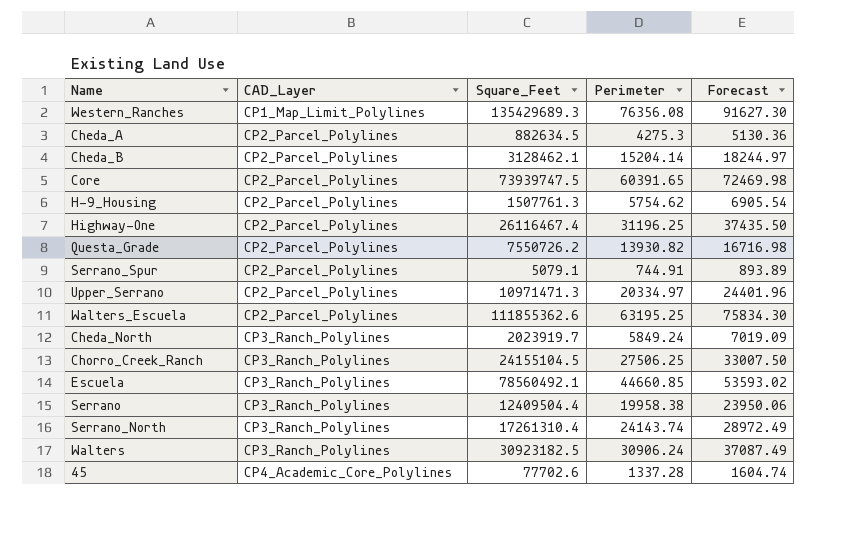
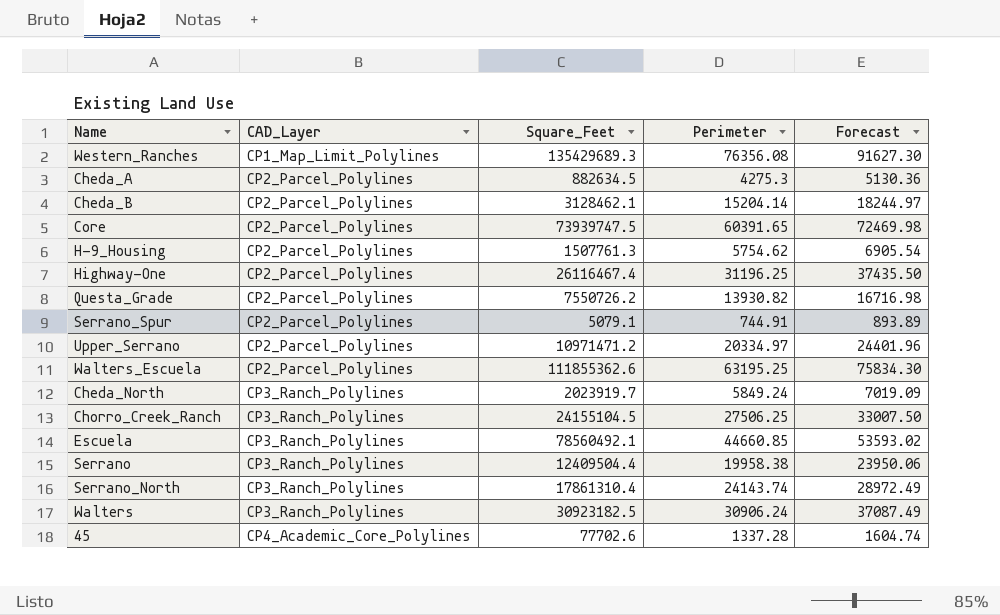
Upper_Serrano | Square_Feet: 10971471.3 -> 10971471.2
Serrano_North | Square_Feet: 17261310.4 -> 17861310.4

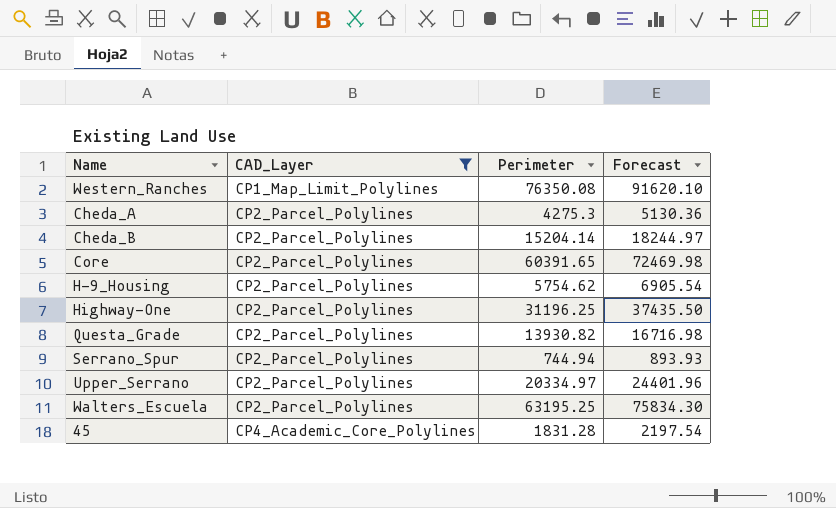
filter: none -> CAD_Layer != CP3_Ranch_Polylines
column Square_Feet | position: 3 -> none
Western_Ranches | Perimeter: 76356.08 -> 76350.08
Western_Ranches | Forecast: 91627.30 -> 91620.10
Serrano_Spur | Perimeter: 744.91 -> 744.94
Serrano_Spur | Forecast: 893.89 -> 893.93
45 | Perimeter: 1337.28 -> 1831.28
45 | Forecast: 1604.74 -> 2197.54

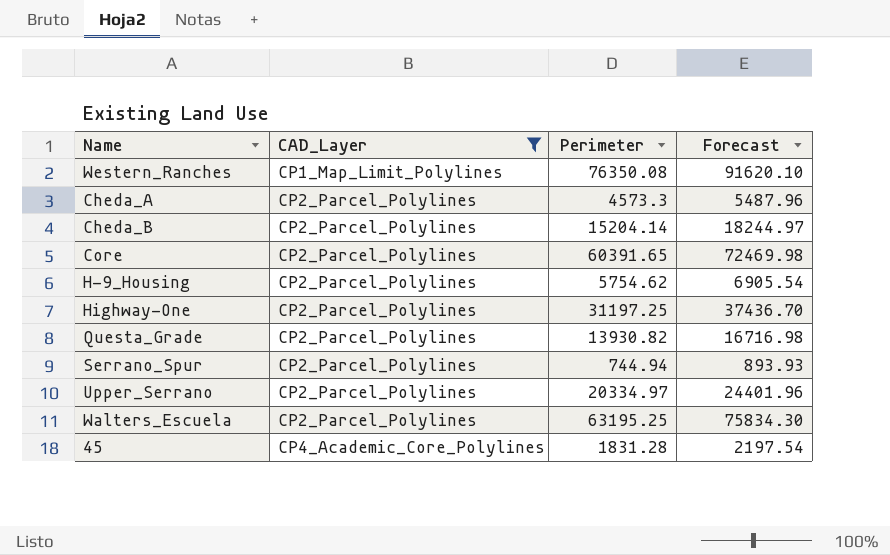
Cheda_A | Perimeter: 4275.3 -> 4573.3
Cheda_A | Forecast: 5130.36 -> 5487.96
Highway-One | Perimeter: 31196.25 -> 31197.25
Highway-One | Forecast: 37435.50 -> 37436.70

